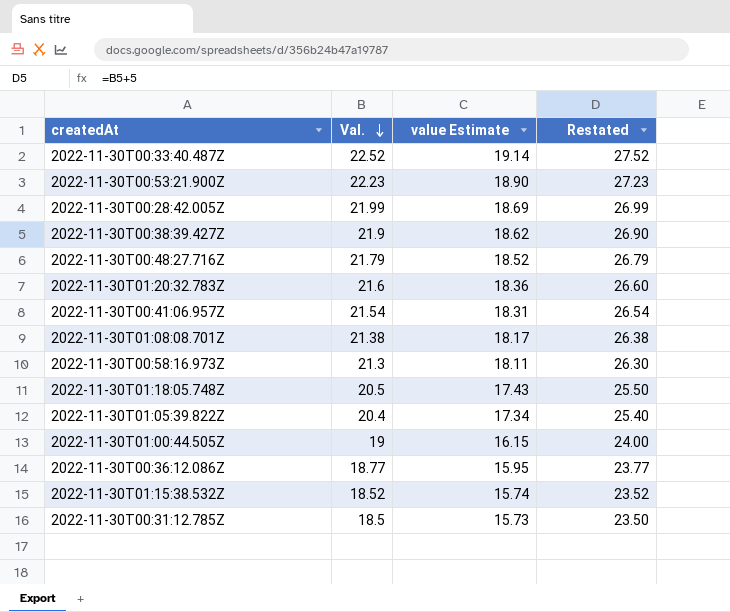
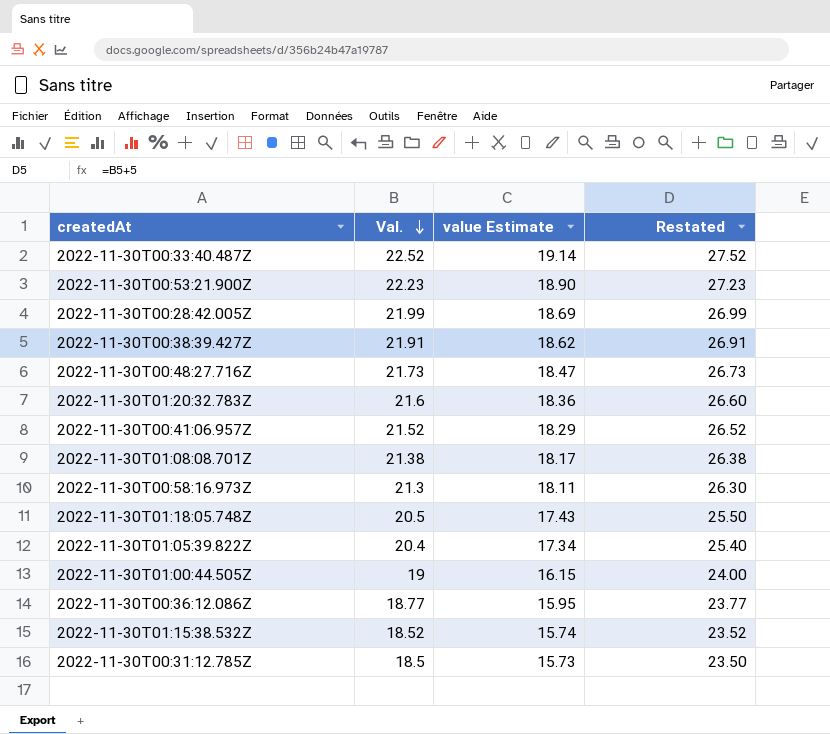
2022-11-30T00:38:39.427Z | Val.: 21.9 -> 21.91
2022-11-30T00:38:39.427Z | Restated: 26.90 -> 26.91
2022-11-30T00:48:27.716Z | Val.: 21.79 -> 21.73
2022-11-30T00:48:27.716Z | value Estimate: 18.52 -> 18.47
2022-11-30T00:48:27.716Z | Restated: 26.79 -> 26.73
2022-11-30T00:41:06.957Z | Val.: 21.54 -> 21.52
2022-11-30T00:41:06.957Z | value Estimate: 18.31 -> 18.29
2022-11-30T00:41:06.957Z | Restated: 26.54 -> 26.52

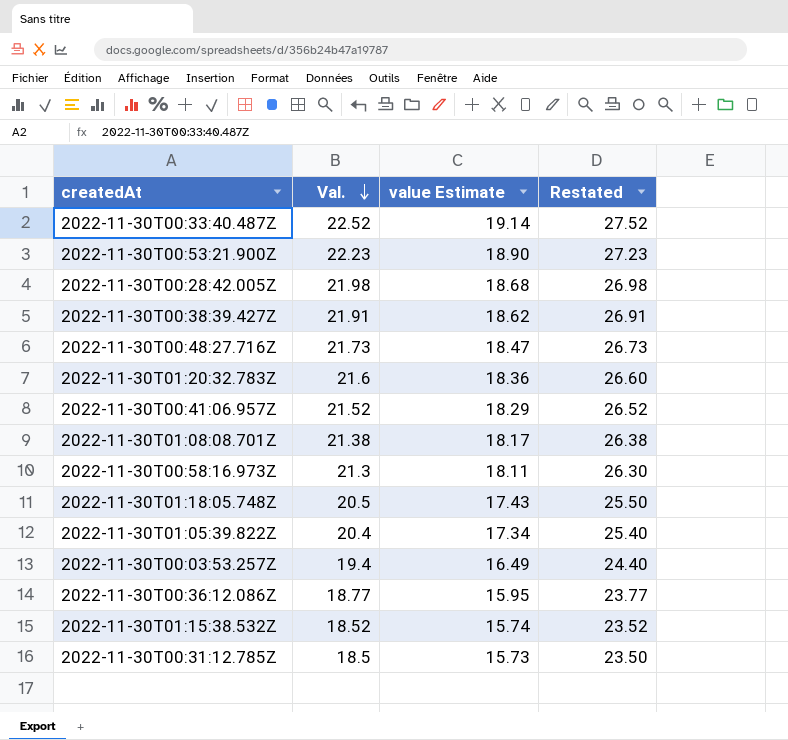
row 2022-11-30T01:00:44.505Z: 19 | 16.15 | 24.00 -> none
2022-11-30T00:28:42.005Z | Val.: 21.99 -> 21.98
2022-11-30T00:28:42.005Z | value Estimate: 18.69 -> 18.68
2022-11-30T00:28:42.005Z | Restated: 26.99 -> 26.98
row 2022-11-30T00:03:53.257Z: none -> 19.4 | 16.49 | 24.40

